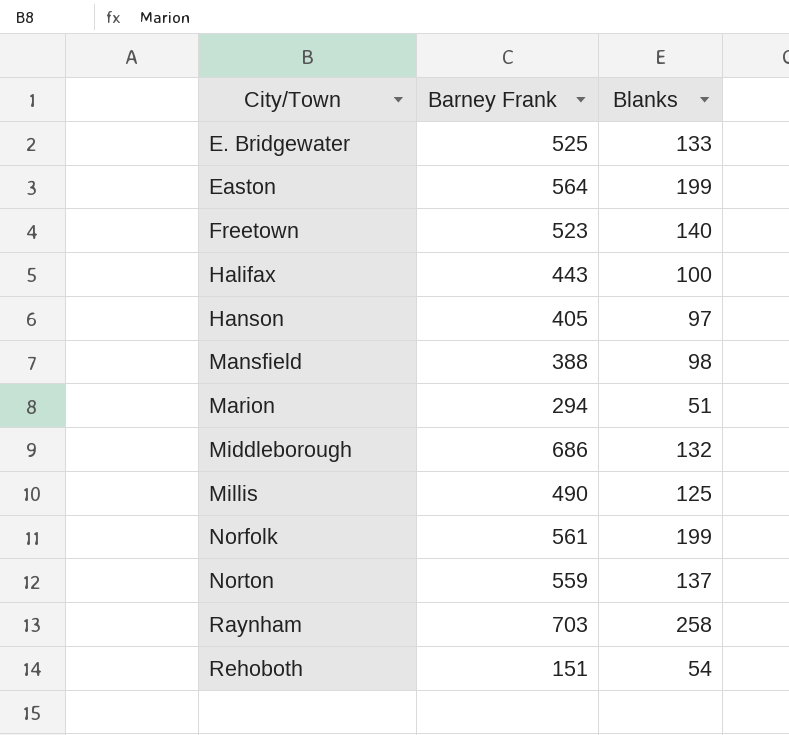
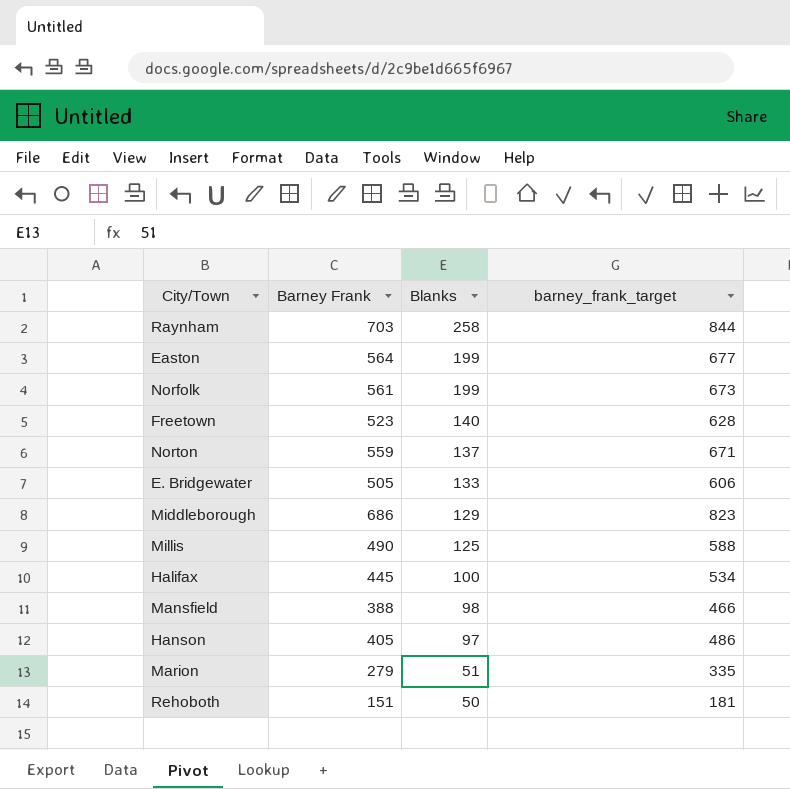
row order: City/Town ascending -> Blanks descending
column barney_frank_target | formula: none -> [Barney Frank] * 1.2
E. Bridgewater | Barney Frank: 525 -> 505
Middleborough | Blanks: 132 -> 129
Halifax | Barney Frank: 443 -> 445
Marion | Barney Frank: 294 -> 279
Rehoboth | Blanks: 54 -> 50

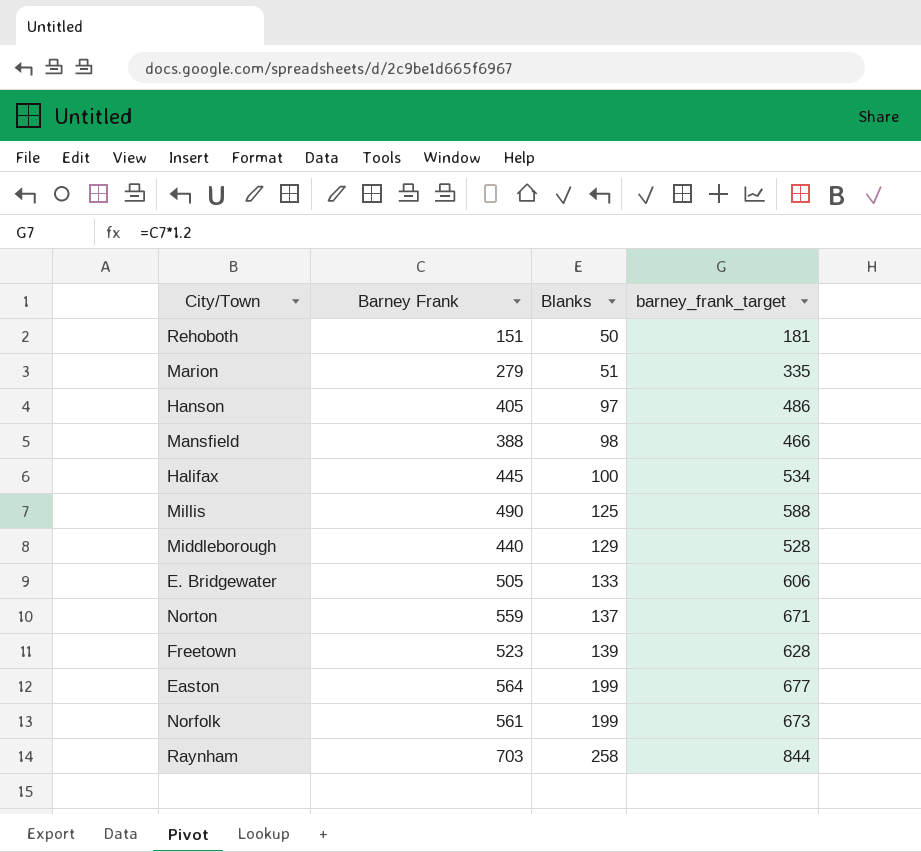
row order: Blanks descending -> Blanks ascending
Middleborough | Barney Frank: 686 -> 440
Middleborough | barney_frank_target: 823 -> 528
Freetown | Blanks: 140 -> 139

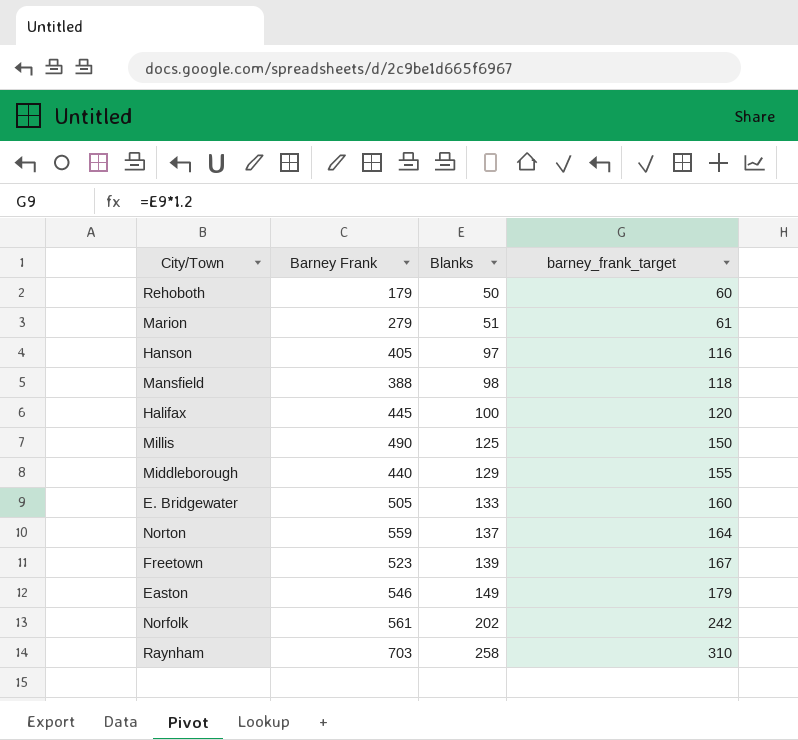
column barney_frank_target | formula: [Barney Frank] * 1.2 -> [Blanks] * 1.2
Rehoboth | Barney Frank: 151 -> 179
Easton | Barney Frank: 564 -> 546
Easton | Blanks: 199 -> 149
Norfolk | Blanks: 199 -> 202

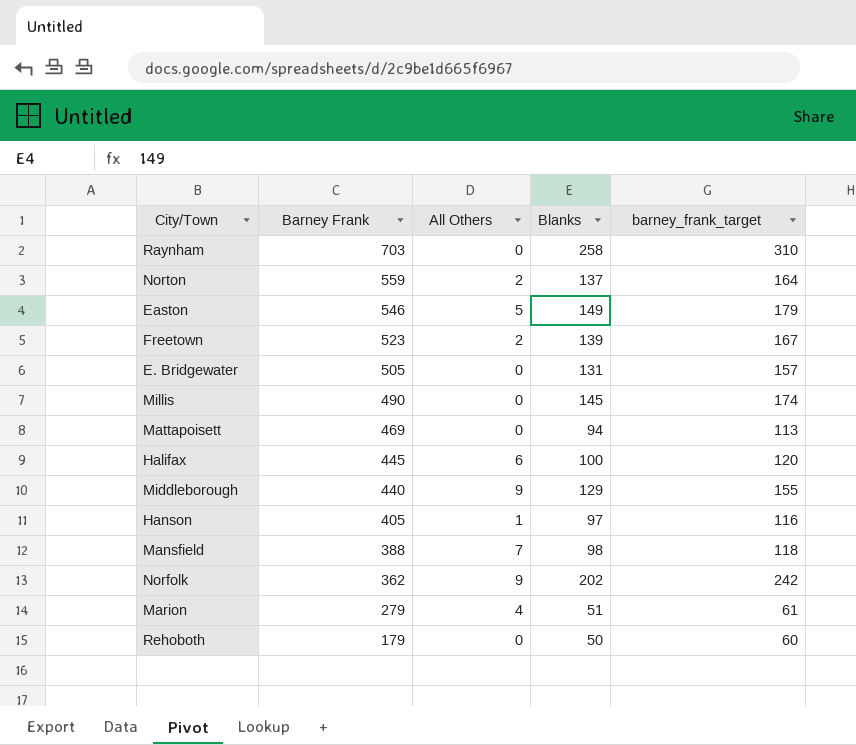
row order: Blanks ascending -> Barney Frank descending
column All Others | position: none -> 3
E. Bridgewater | Blanks: 133 -> 131
E. Bridgewater | barney_frank_target: 160 -> 157
Millis | Blanks: 125 -> 145
Millis | barney_frank_target: 150 -> 174
row Mattapoisett: none -> 469 | 0 | 94 | 113
Norfolk | Barney Frank: 561 -> 362

